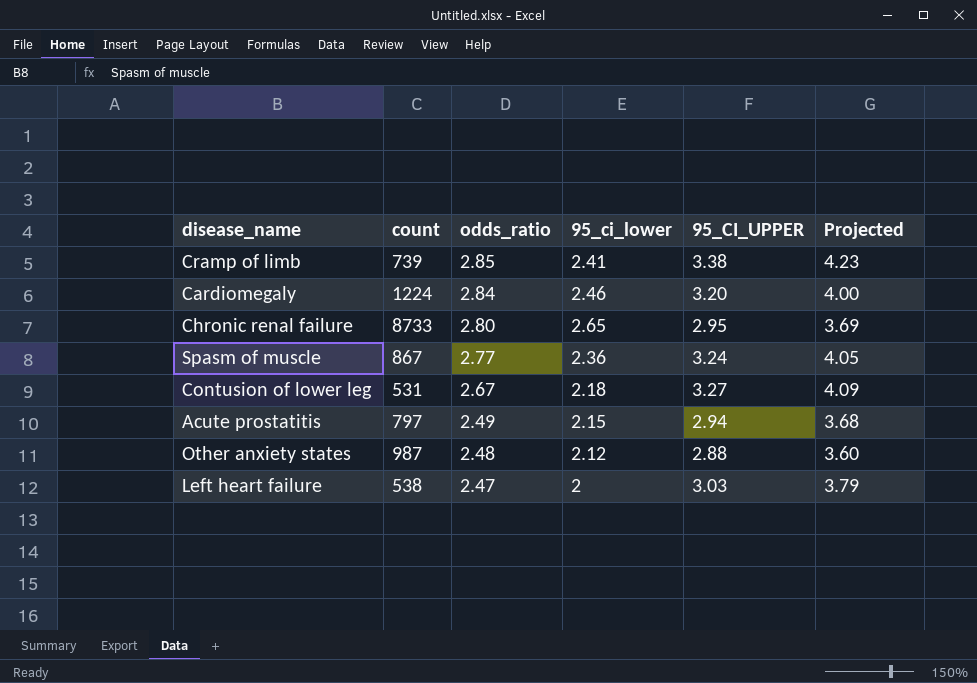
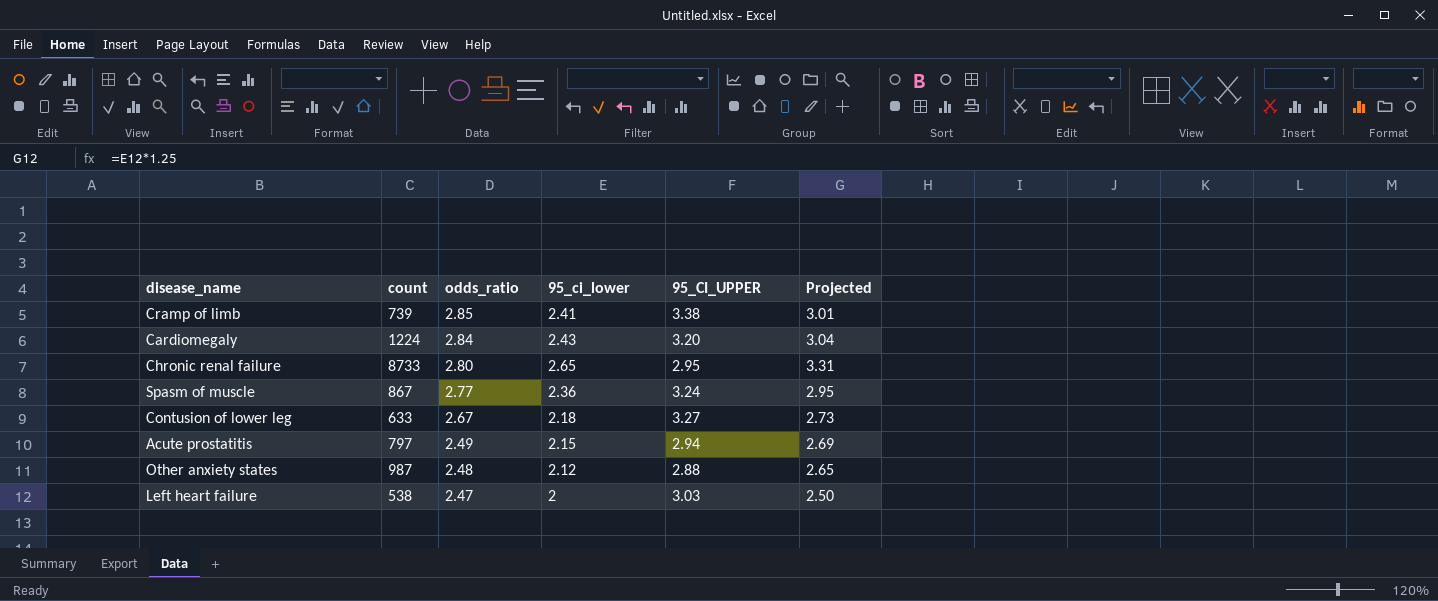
column Projected | formula: [95_CI_UPPER] * 1.25 -> [95_ci_lower] * 1.25
Cardiomegaly | 95_ci_lower: 2.46 -> 2.43
Contusion of lower leg | count: 531 -> 633

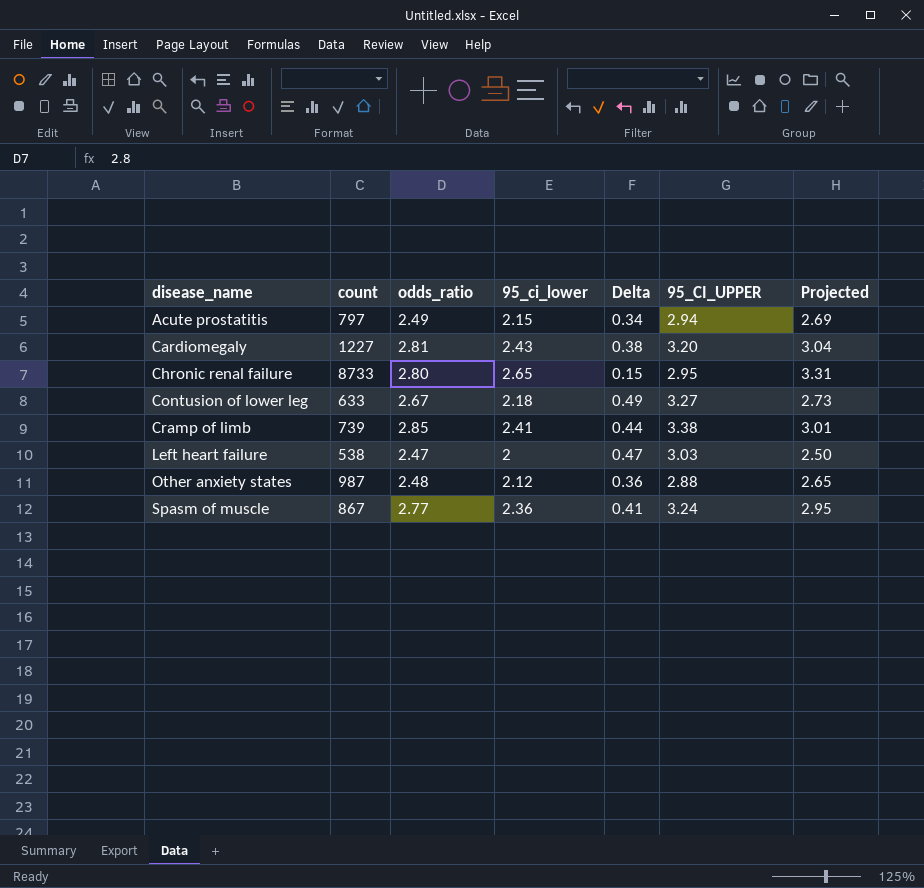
row order: odds_ratio descending -> disease_name ascending
column Delta | formula: none -> [odds_ratio] - [95_ci_lower]
Cardiomegaly | count: 1224 -> 1227
Cardiomegaly | odds_ratio: 2.84 -> 2.81

